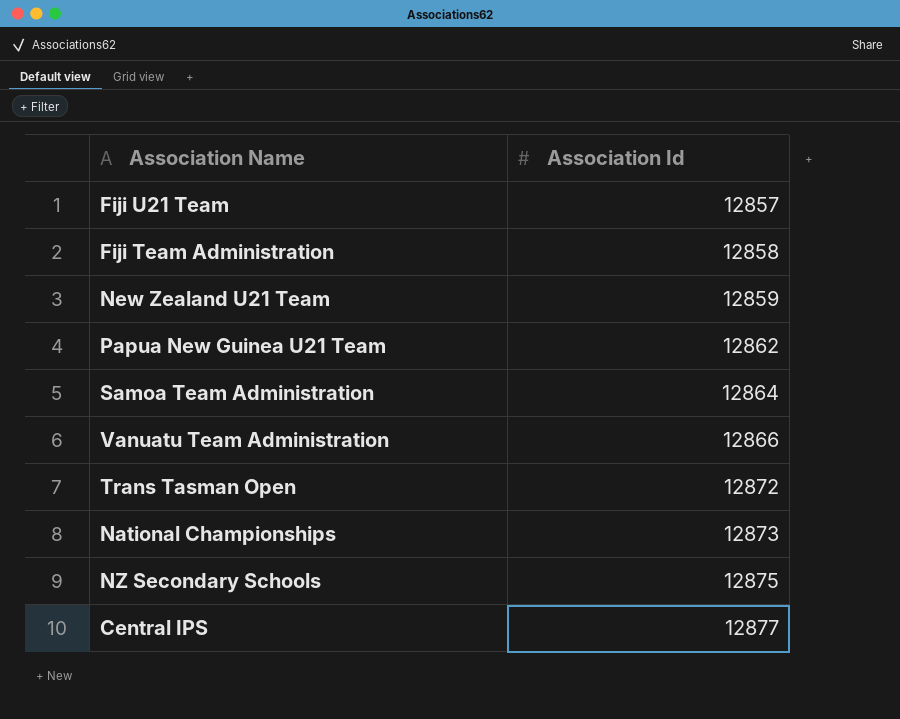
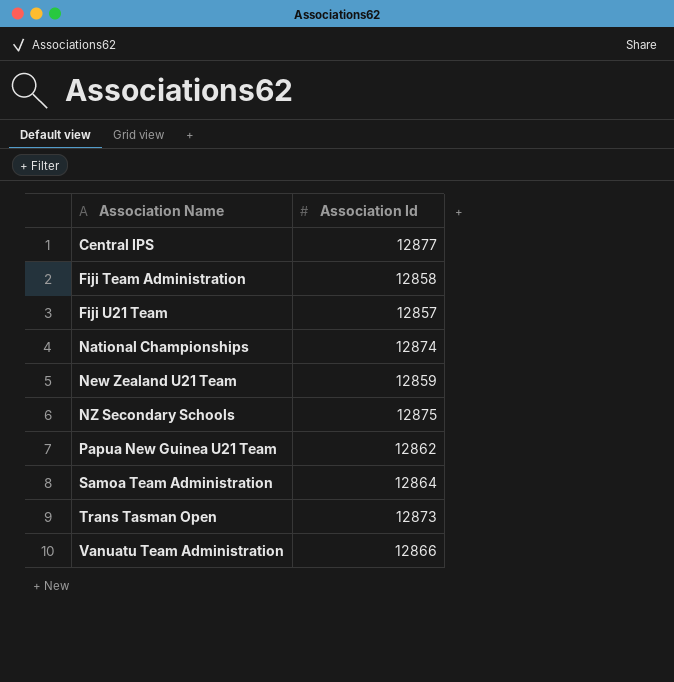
row order: Association Id ascending -> Association Name ascending
National Championships | Association Id: 12873 -> 12874
Trans Tasman Open | Association Id: 12872 -> 12873

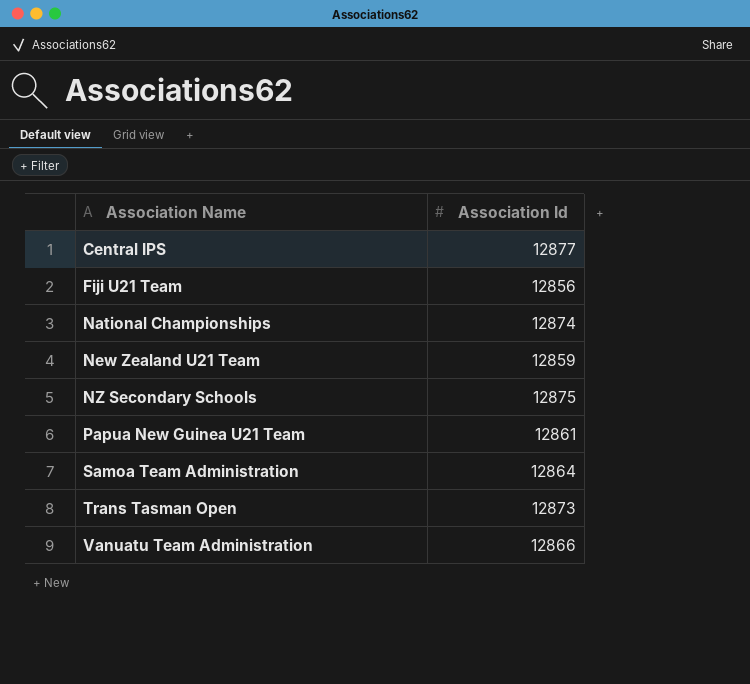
row Fiji Team Administration: 12858 -> none
Fiji U21 Team | Association Id: 12857 -> 12856
Papua New Guinea U21 Team | Association Id: 12862 -> 12861

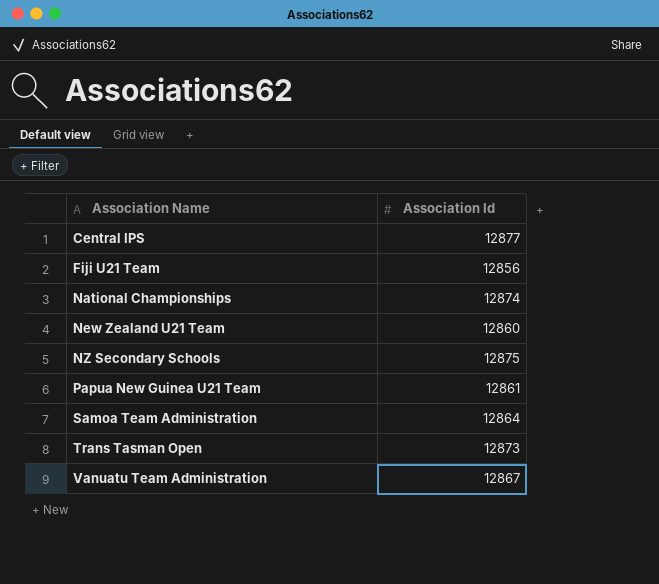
New Zealand U21 Team | Association Id: 12859 -> 12860
Vanuatu Team Administration | Association Id: 12866 -> 12867

